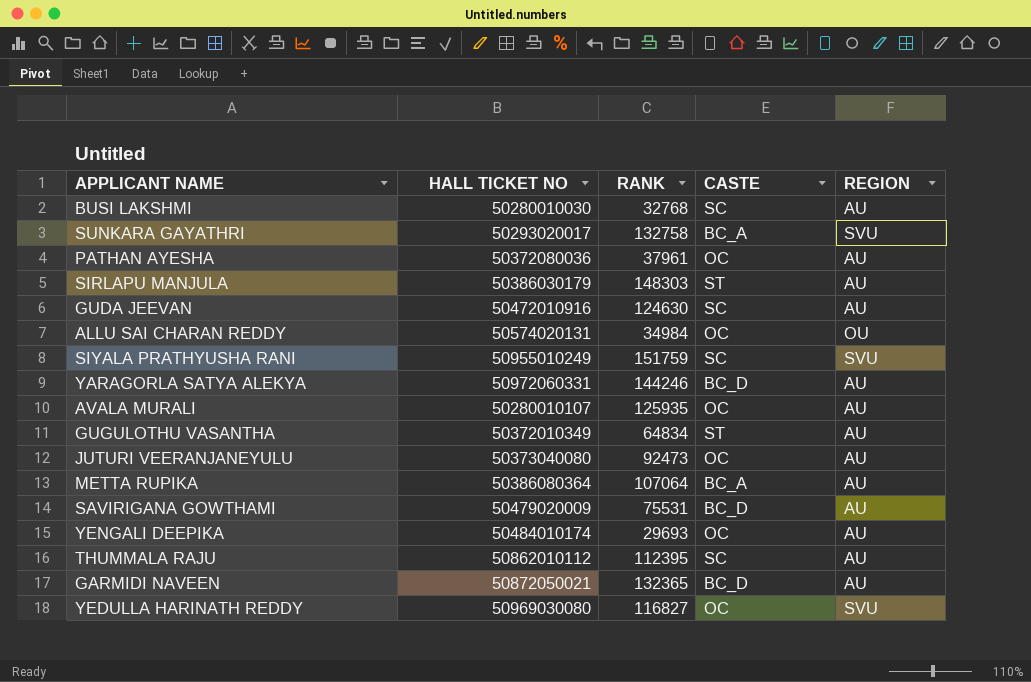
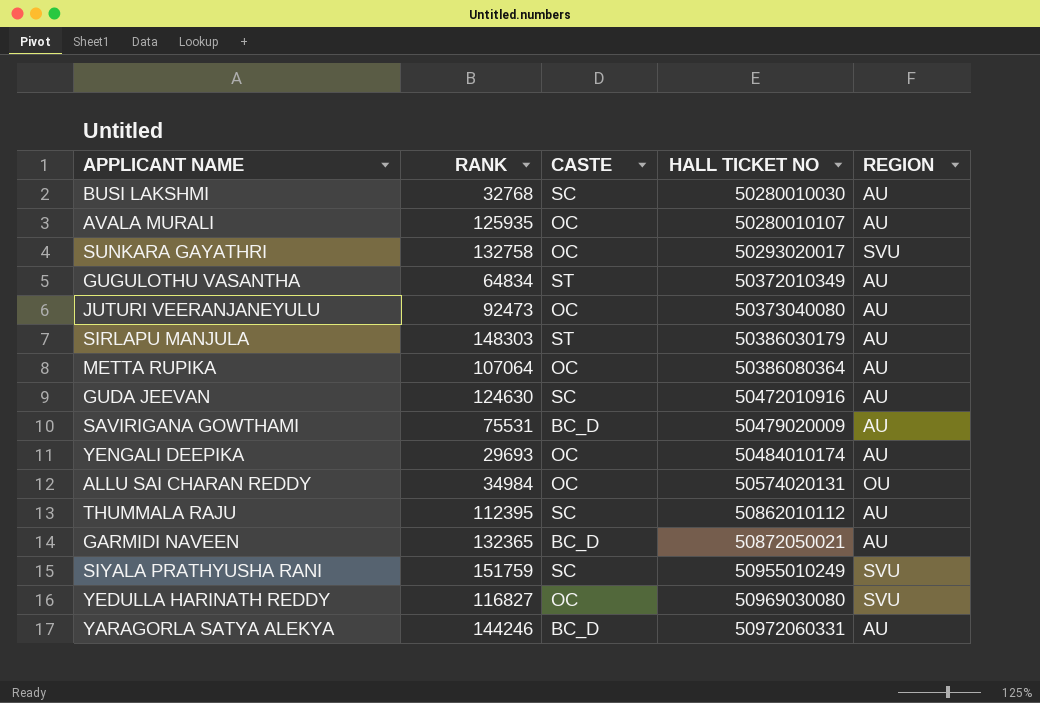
row order: none -> HALL TICKET NO ascending
column HALL TICKET NO | position: 2 -> 4
row PATHAN AYESHA: 50372080036 | 37961 | OC | AU -> none
SUNKARA GAYATHRI | CASTE: BC_A -> OC
METTA RUPIKA | CASTE: BC_A -> OC

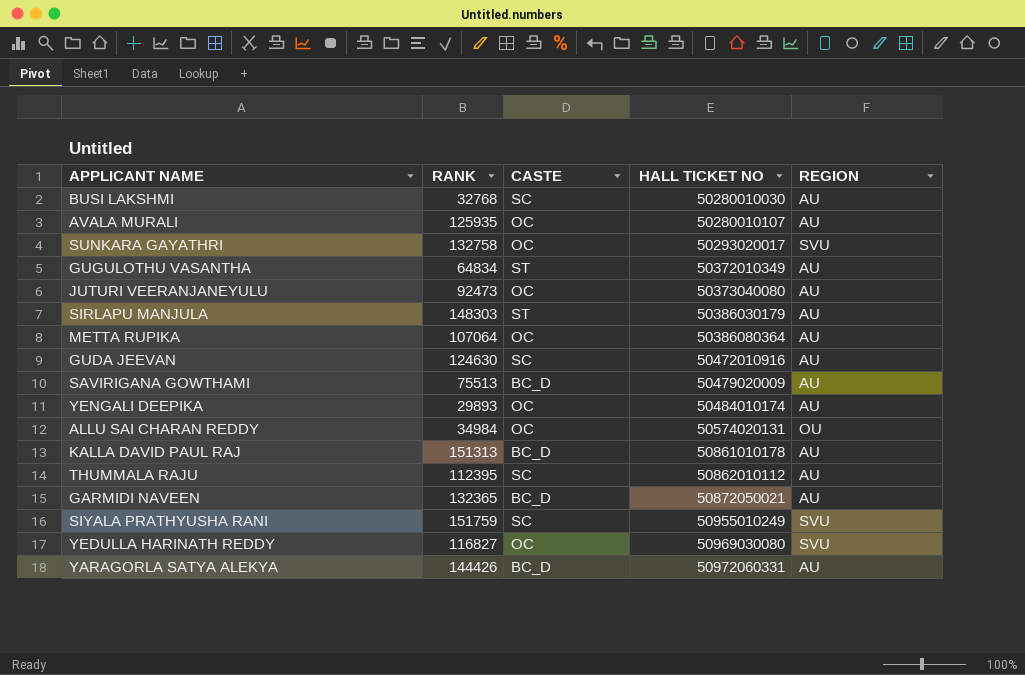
SAVIRIGANA GOWTHAMI | RANK: 75531 -> 75513
YENGALI DEEPIKA | RANK: 29693 -> 29893
row KALLA DAVID PAUL RAJ: none -> 151313 | BC_D | 50861010178 | AU
YARAGORLA SATYA ALEKYA | RANK: 144246 -> 144426

